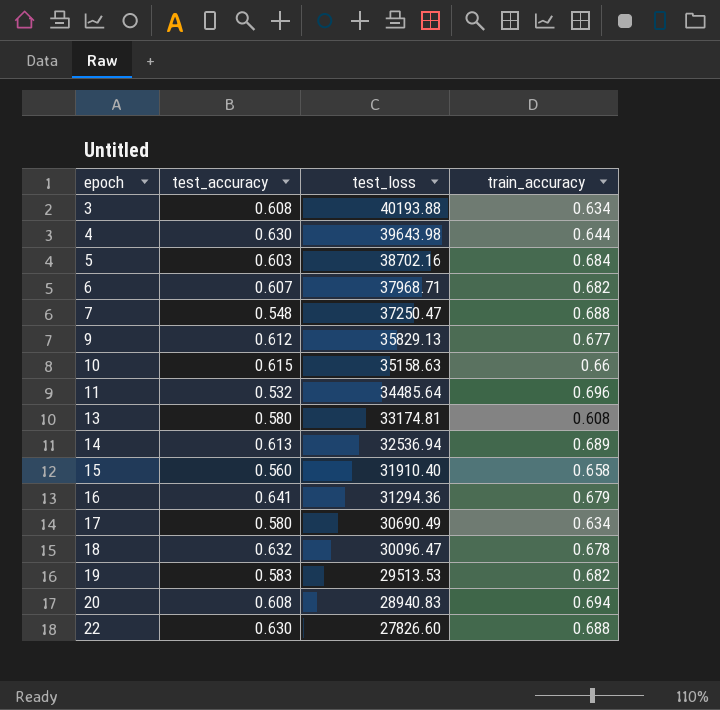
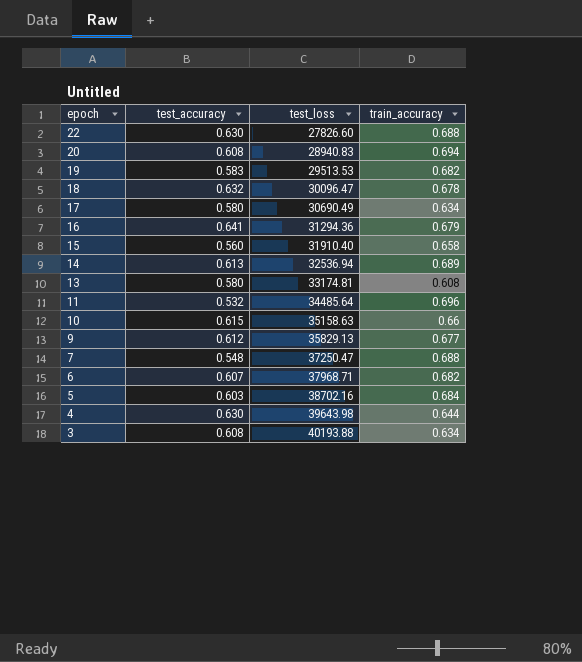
row order: epoch ascending -> epoch descending

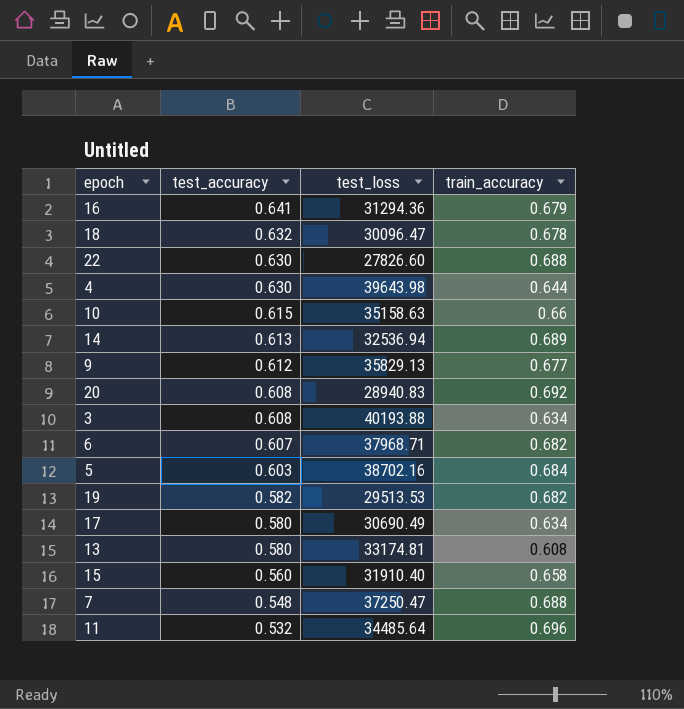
row order: epoch descending -> test_accuracy descending
20 | train_accuracy: 0.694 -> 0.692
19 | test_accuracy: 0.583 -> 0.582

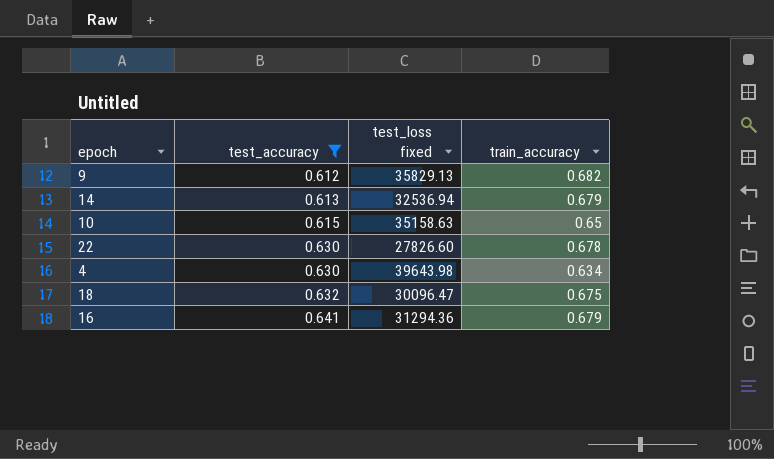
filter: none -> test_accuracy >= 0.612
row order: test_accuracy descending -> test_accuracy ascending
column name: test_loss -> test_loss fixed
9 | train_accuracy: 0.677 -> 0.682
14 | train_accuracy: 0.689 -> 0.679
10 | train_accuracy: 0.66 -> 0.65
22 | train_accuracy: 0.688 -> 0.678
4 | train_accuracy: 0.644 -> 0.634
18 | train_accuracy: 0.678 -> 0.675

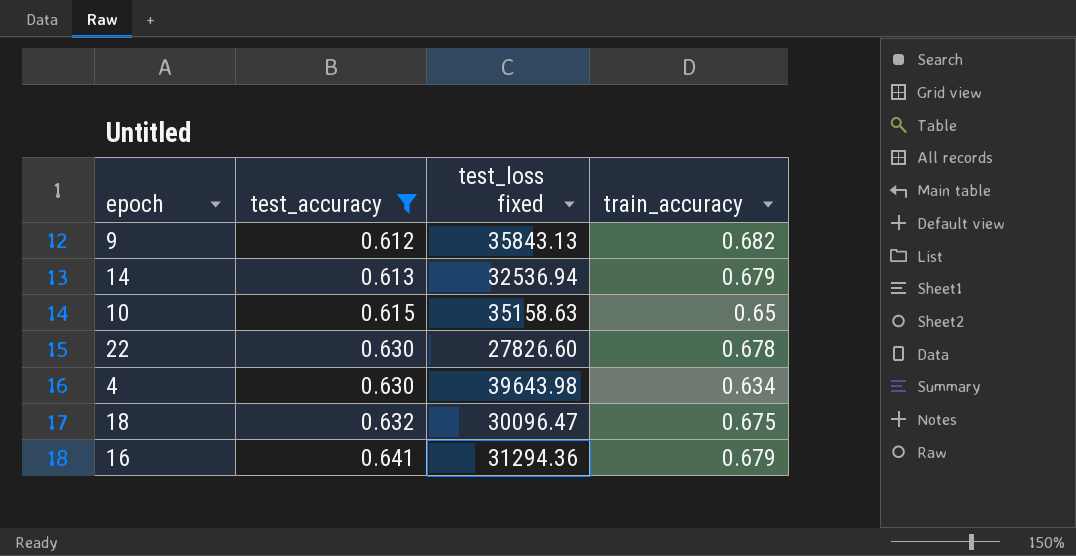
9 | test_loss fixed: 35829.13 -> 35843.13

